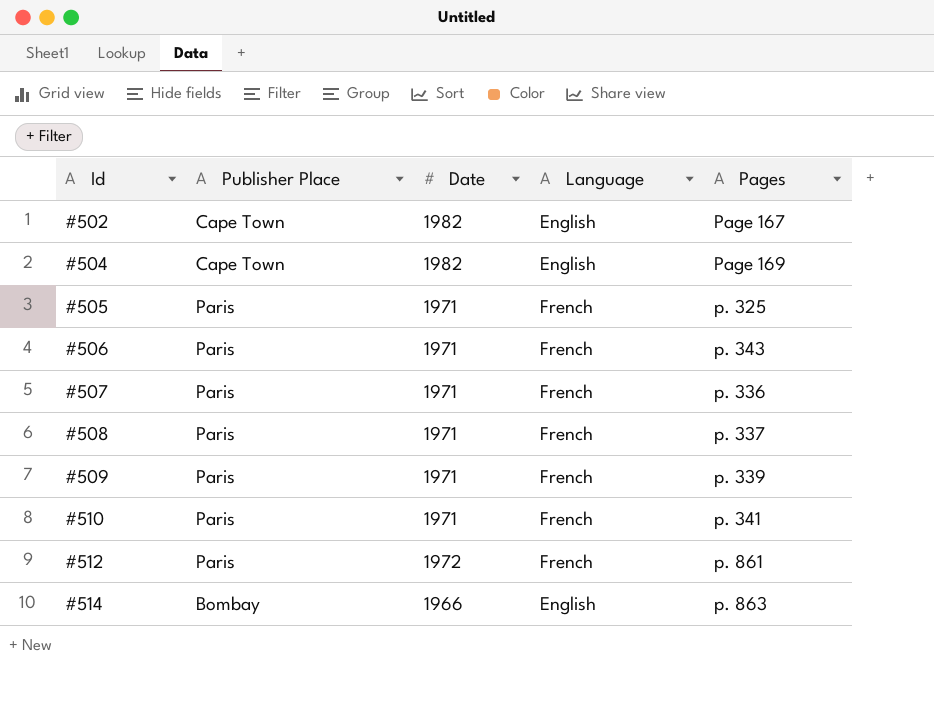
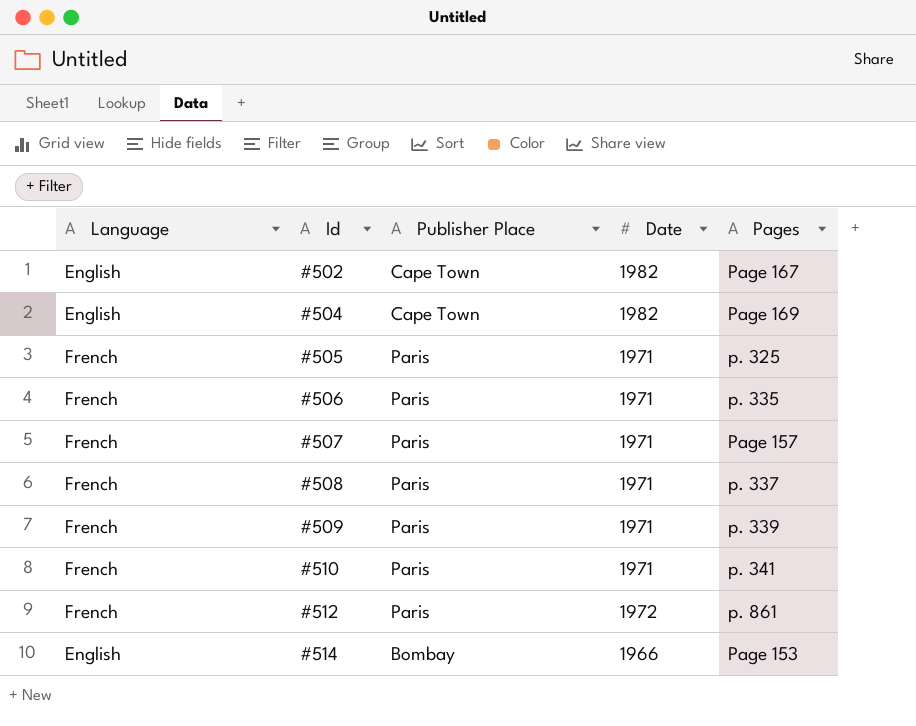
column Language | position: 4 -> 1
#506 | Pages: p. 343 -> p. 335
#507 | Pages: p. 336 -> Page 157
#514 | Pages: p. 863 -> Page 153

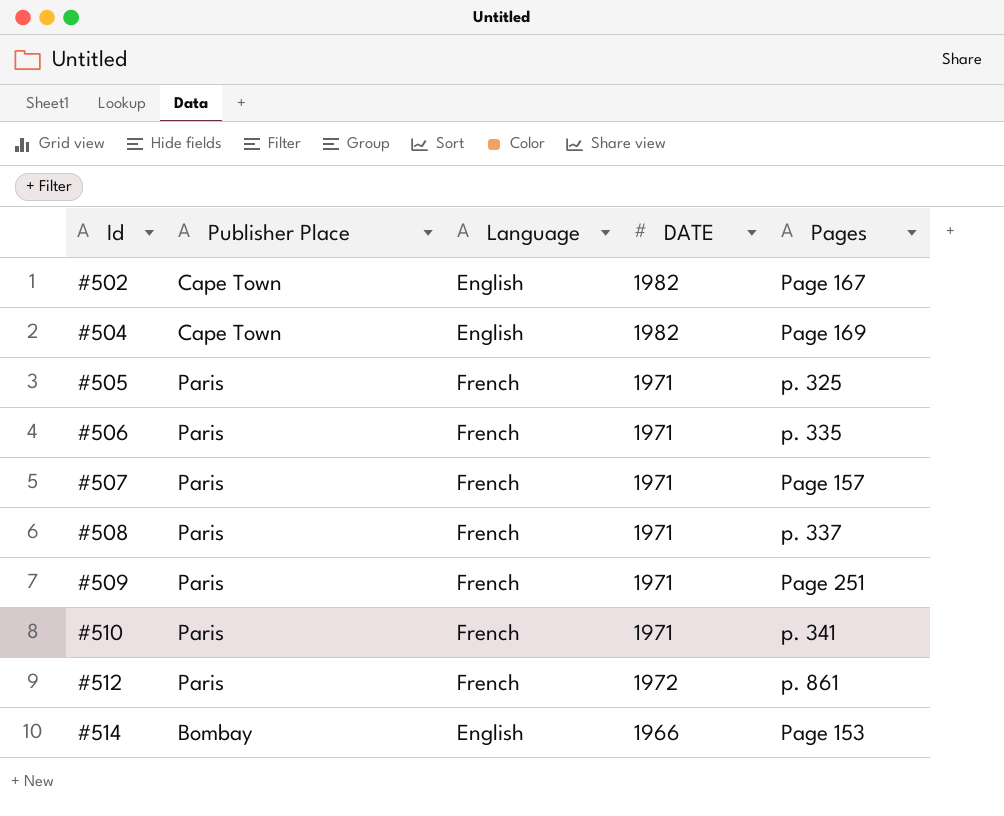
column Language | position: 1 -> 3
column name: Date -> DATE
#509 | Pages: p. 339 -> Page 251

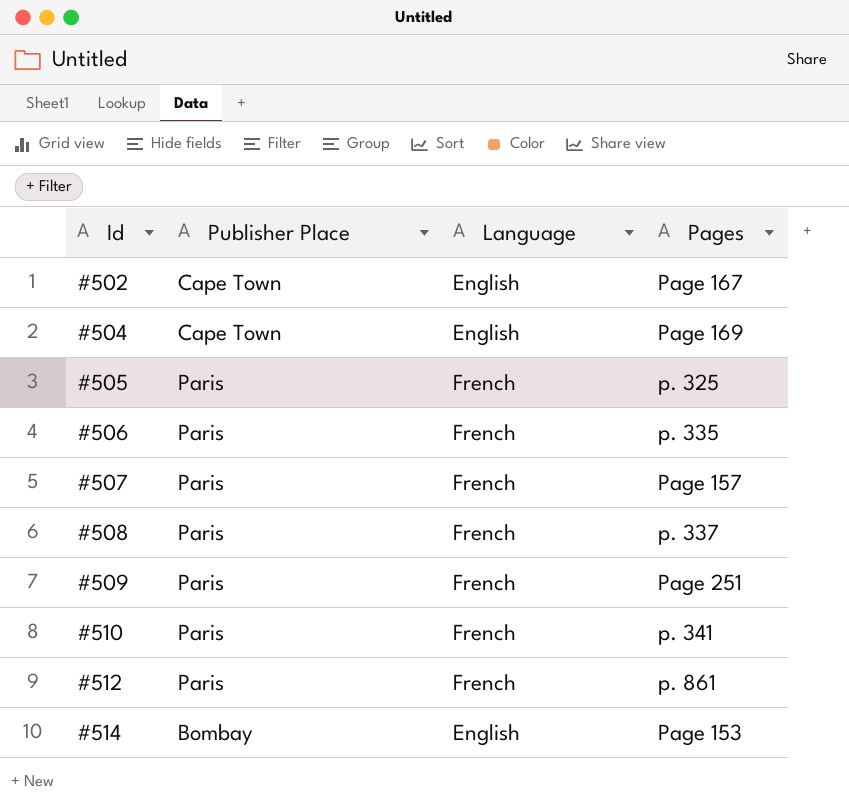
column DATE | position: 4 -> none

